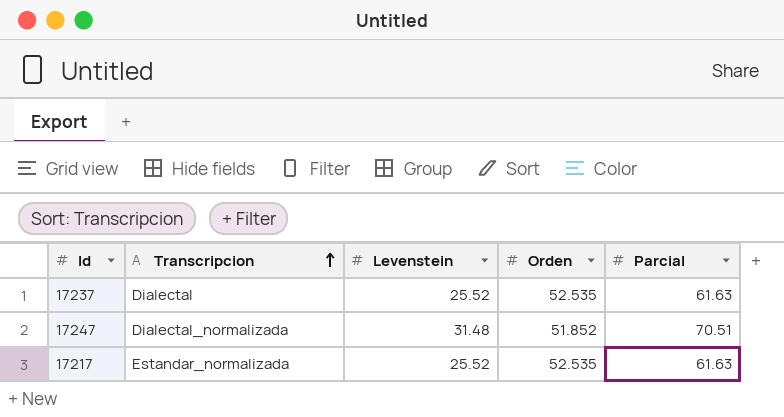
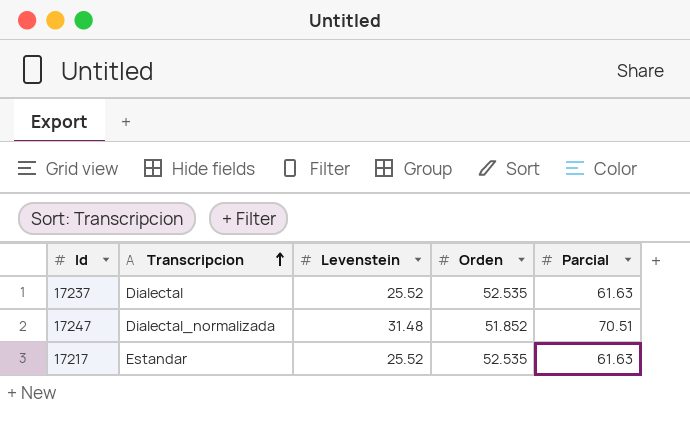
17217 | Transcripcion: Estandar_normalizada -> Estandar

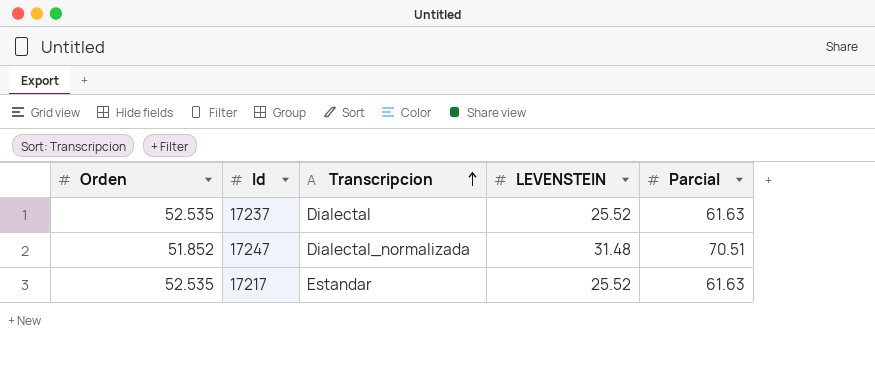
column Orden | position: 4 -> 1
column name: Levenstein -> LEVENSTEIN

